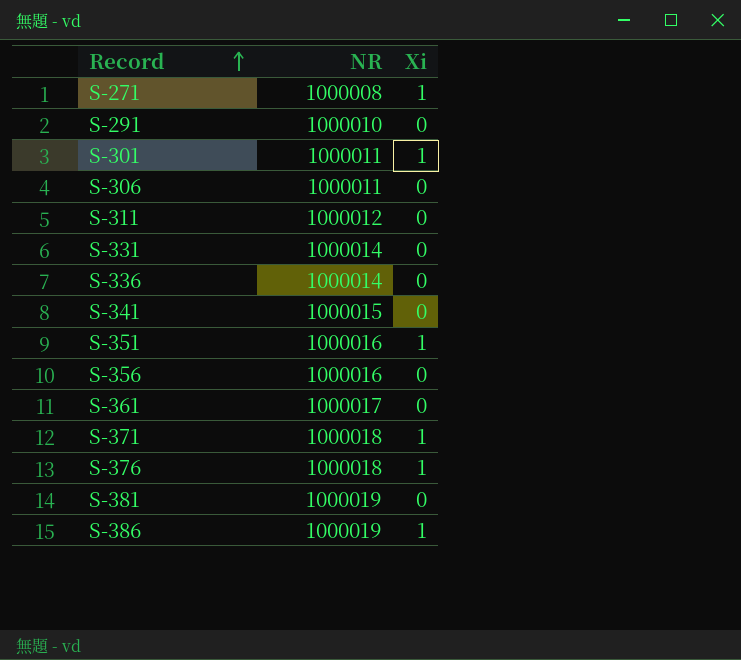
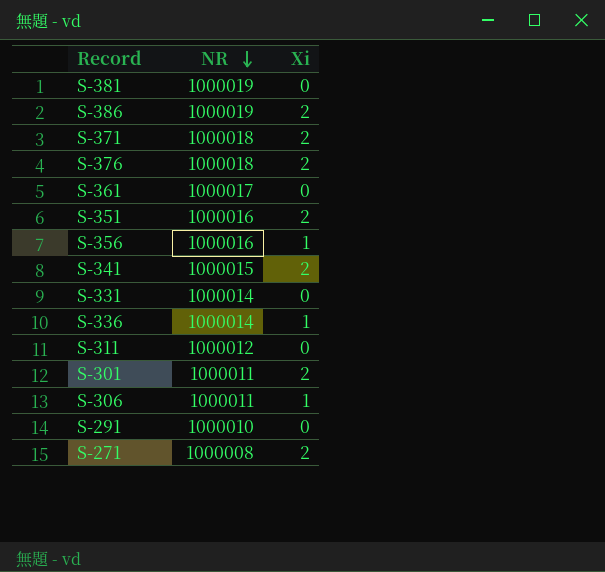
row order: Record ascending -> NR descending
S-386 | Xi: 1 -> 2
S-371 | Xi: 1 -> 2
S-376 | Xi: 1 -> 2
S-351 | Xi: 1 -> 2
S-356 | Xi: 0 -> 1
S-341 | Xi: 0 -> 2
S-336 | Xi: 0 -> 1
S-301 | Xi: 1 -> 2
S-306 | Xi: 0 -> 1
S-271 | Xi: 1 -> 2

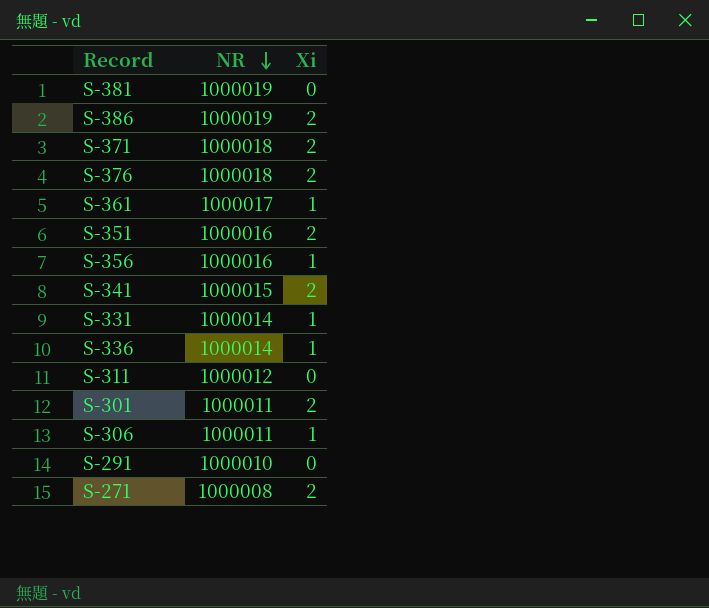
S-361 | Xi: 0 -> 1
S-331 | Xi: 0 -> 1

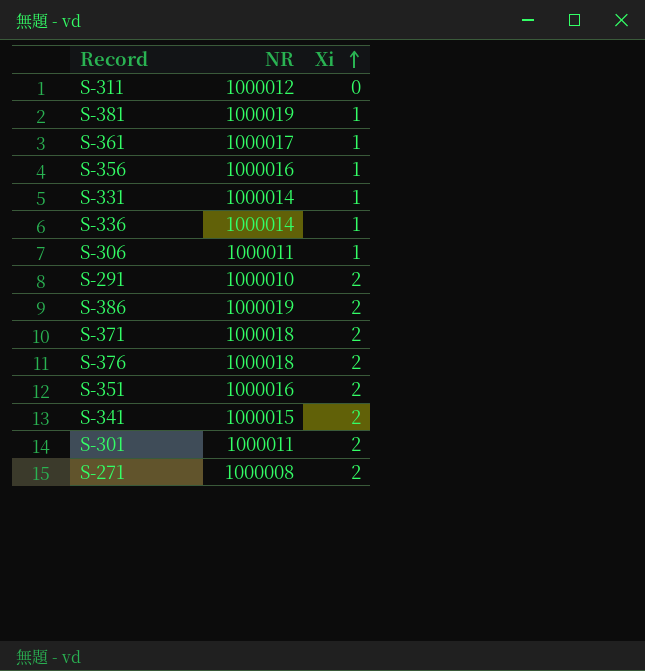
row order: NR descending -> Xi ascending
S-381 | Xi: 0 -> 1
S-291 | Xi: 0 -> 2

